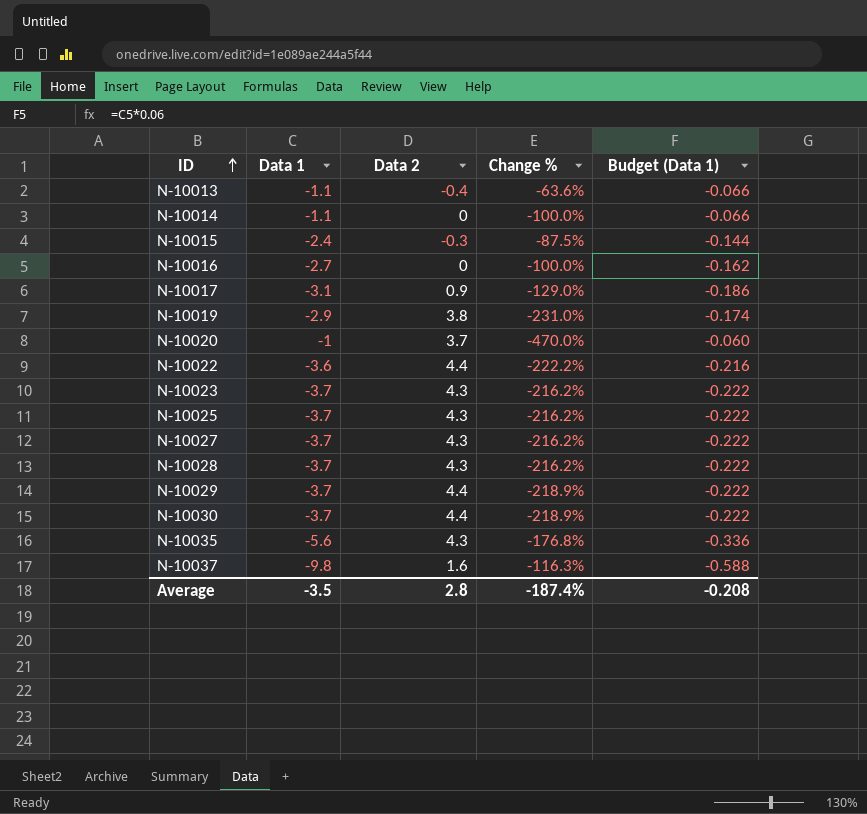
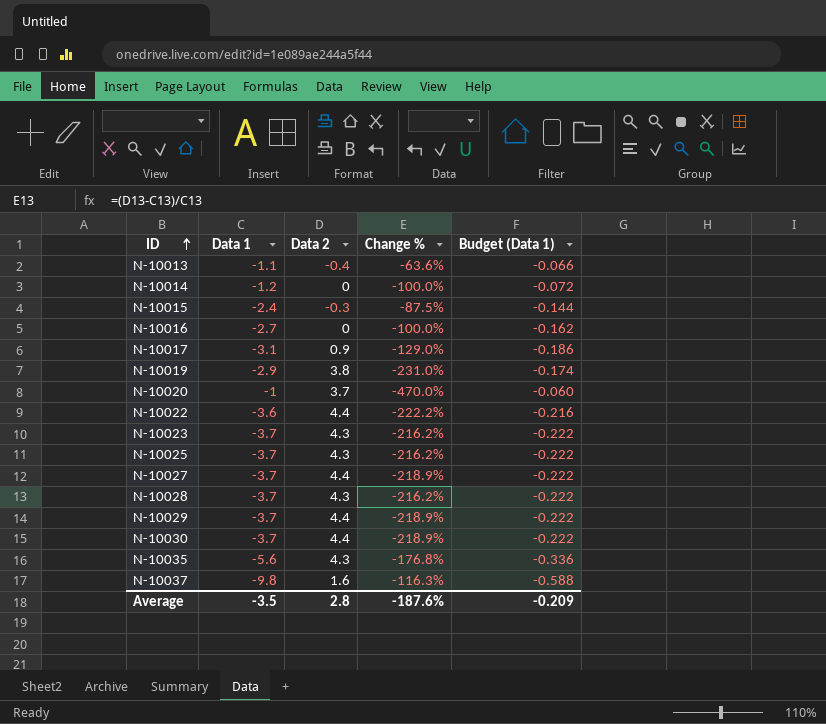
N-10014 | Data 1: -1.1 -> -1.2
N-10014 | Budget (Data 1): -0.066 -> -0.072
N-10027 | Data 2: 4.3 -> 4.4
N-10027 | Change %: -216.2% -> -218.9%
Average | Change %: -187.4% -> -187.6%
Average | Budget (Data 1): -0.208 -> -0.209

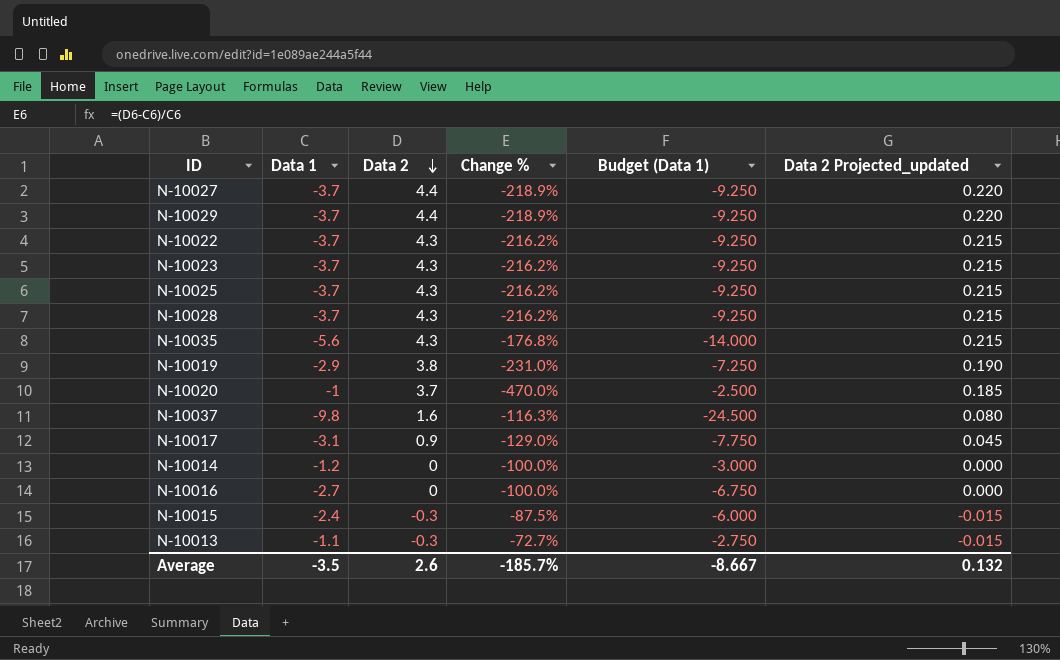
row order: ID ascending -> Data 2 descending
column Budget (Data 1) | formula: [Data 1] * 0.06 -> [Data 1] * 2.5
column Data 2 Projected_updated | formula: none -> [Data 2] * 0.05
row N-10030: -3.7 | 4.4 | -218.9% | -0.222 -> none
N-10022 | Data 1: -3.6 -> -3.7
N-10022 | Data 2: 4.4 -> 4.3
N-10022 | Change %: -222.2% -> -216.2%
N-10013 | Data 2: -0.4 -> -0.3
N-10013 | Change %: -63.6% -> -72.7%
Average | Data 2: 2.8 -> 2.6
Average | Change %: -187.6% -> -185.7%
Average | Budget (Data 1): -0.209 -> -8.667

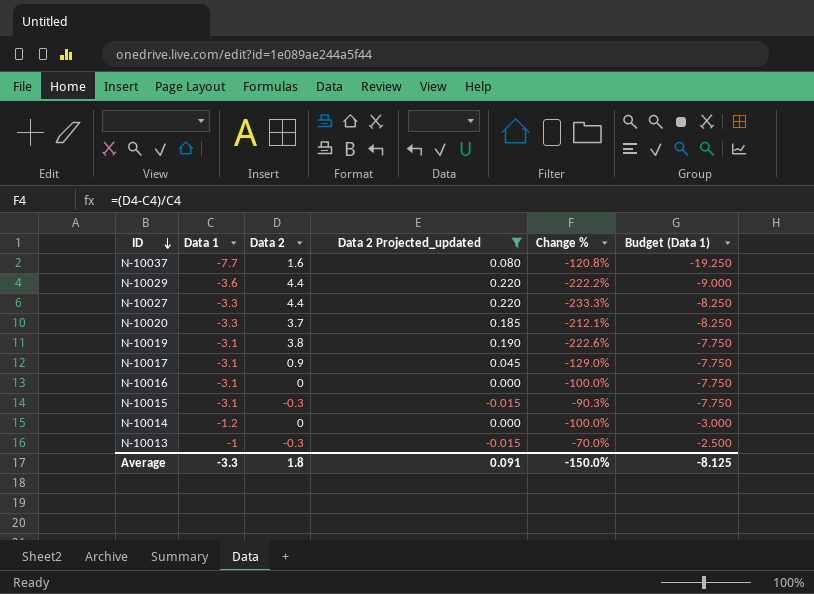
filter: none -> Data 2 Projected_updated != 0.215
row order: Data 2 descending -> ID descending
column Data 2 Projected_updated | position: 6 -> 4
N-10037 | Data 1: -9.8 -> -7.7
N-10037 | Change %: -116.3% -> -120.8%
N-10037 | Budget (Data 1): -24.500 -> -19.250
N-10029 | Data 1: -3.7 -> -3.6
N-10029 | Change %: -218.9% -> -222.2%
N-10029 | Budget (Data 1): -9.250 -> -9.000
N-10027 | Data 1: -3.7 -> -3.3
N-10027 | Change %: -218.9% -> -233.3%
N-10027 | Budget (Data 1): -9.250 -> -8.250
N-10020 | Data 1: -1 -> -3.3
N-10020 | Change %: -470.0% -> -212.1%
N-10020 | Budget (Data 1): -2.500 -> -8.250
N-10019 | Data 1: -2.9 -> -3.1
N-10019 | Change %: -231.0% -> -222.6%
N-10019 | Budget (Data 1): -7.250 -> -7.750
N-10016 | Data 1: -2.7 -> -3.1
N-10016 | Budget (Data 1): -6.750 -> -7.750
N-10015 | Data 1: -2.4 -> -3.1
N-10015 | Change %: -87.5% -> -90.3%
N-10015 | Budget (Data 1): -6.000 -> -7.750
N-10013 | Data 1: -1.1 -> -1
N-10013 | Change %: -72.7% -> -70.0%
N-10013 | Budget (Data 1): -2.750 -> -2.500
Average | Data 1: -3.5 -> -3.3
Average | Data 2: 2.6 -> 1.8
Average | Data 2 Projected_updated: 0.132 -> 0.091
Average | Change %: -185.7% -> -150.0%
Average | Budget (Data 1): -8.667 -> -8.125

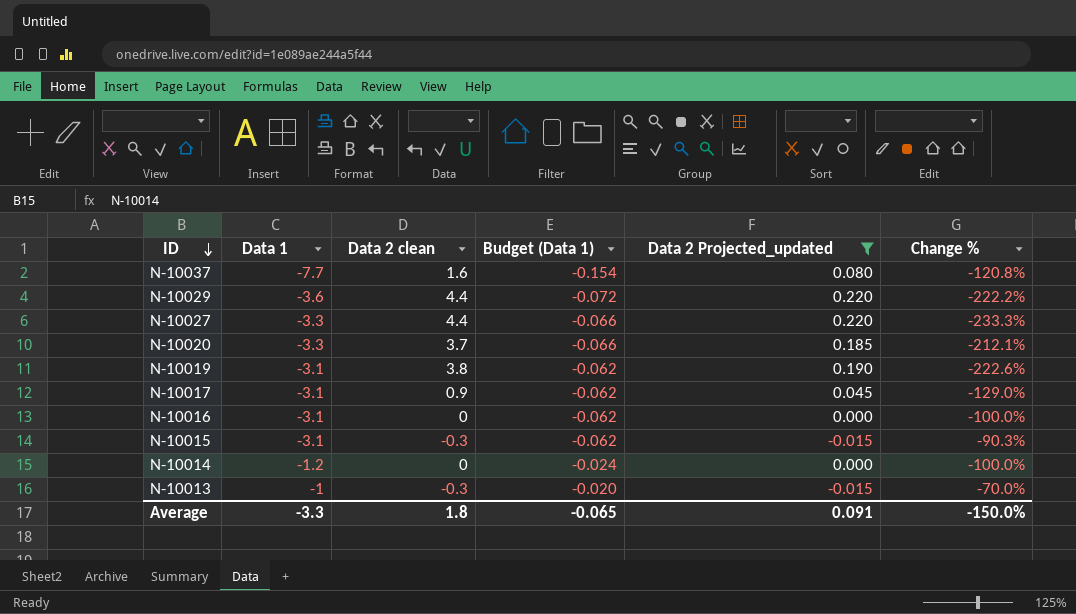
column name: Data 2 -> Data 2 clean
column Budget (Data 1) | formula: [Data 1] * 2.5 -> [Data 1] * 0.02
column Budget (Data 1) | position: 6 -> 4
Average | Budget (Data 1): -8.125 -> -0.065

